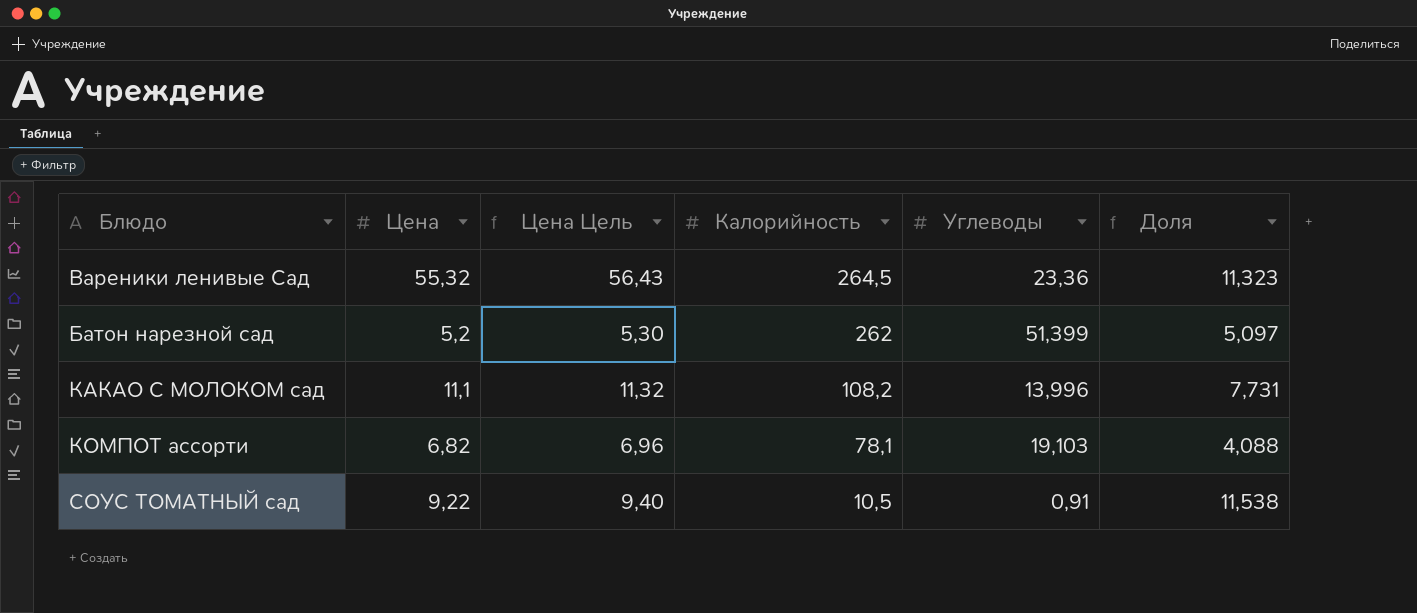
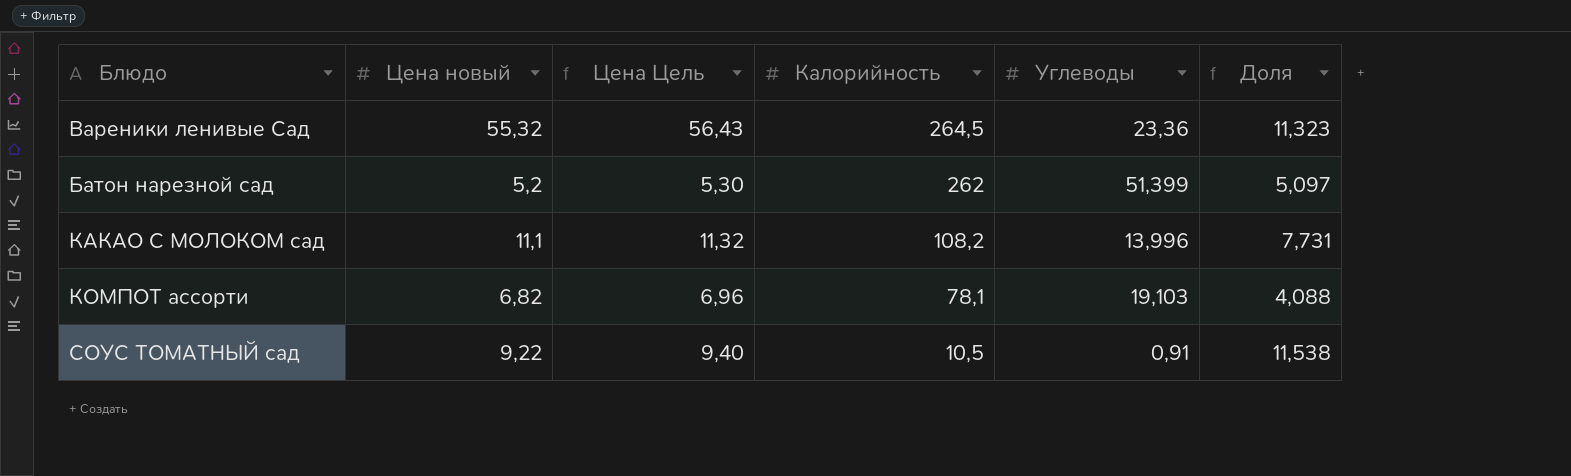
column name: Цена -> Цена новый

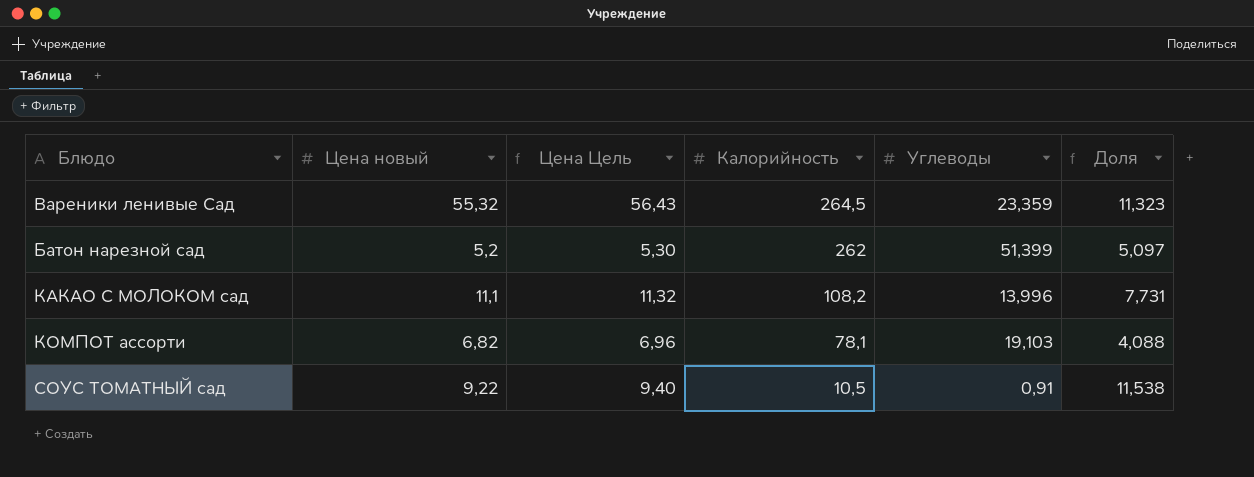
Вареники ленивые Сад | Углеводы: 23,36 -> 23,359

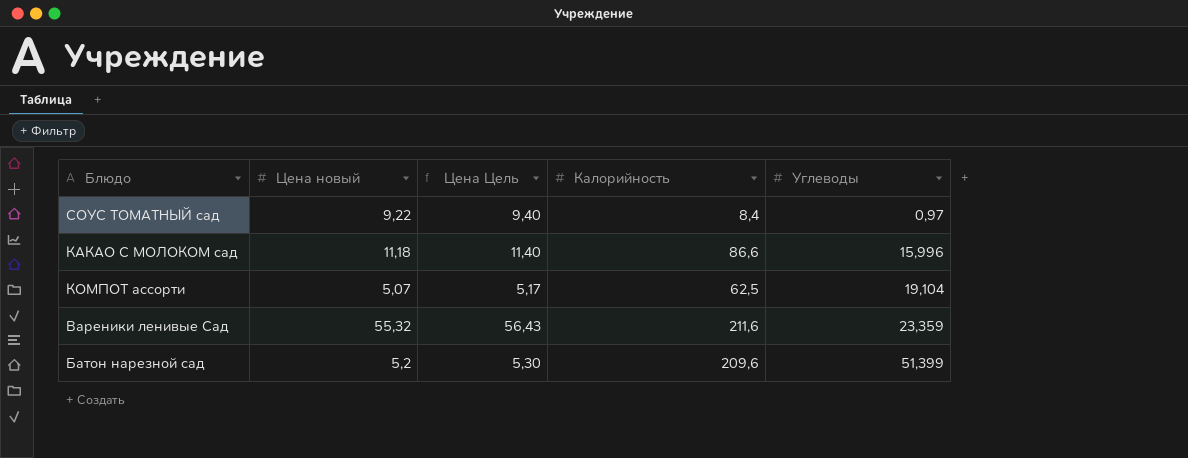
row order: Калорийность descending -> Углеводы ascending
column Доля | formula: [Калорийность] / [Углеводы] -> none
СОУС ТОМАТНЫЙ сад | Калорийность: 10,5 -> 8,4
СОУС ТОМАТНЫЙ сад | Углеводы: 0,91 -> 0,97
КАКАО С МОЛОКОМ сад | Цена новый: 11,1 -> 11,18
КАКАО С МОЛОКОМ сад | Цена Цель: 11,32 -> 11,40
КАКАО С МОЛОКОМ сад | Калорийность: 108,2 -> 86,6
КАКАО С МОЛОКОМ сад | Углеводы: 13,996 -> 15,996
КОМПОТ ассорти | Цена новый: 6,82 -> 5,07
КОМПОТ ассорти | Цена Цель: 6,96 -> 5,17
КОМПОТ ассорти | Калорийность: 78,1 -> 62,5
КОМПОТ ассорти | Углеводы: 19,103 -> 19,104
Вареники ленивые Сад | Калорийность: 264,5 -> 211,6
Батон нарезной сад | Калорийность: 262 -> 209,6

